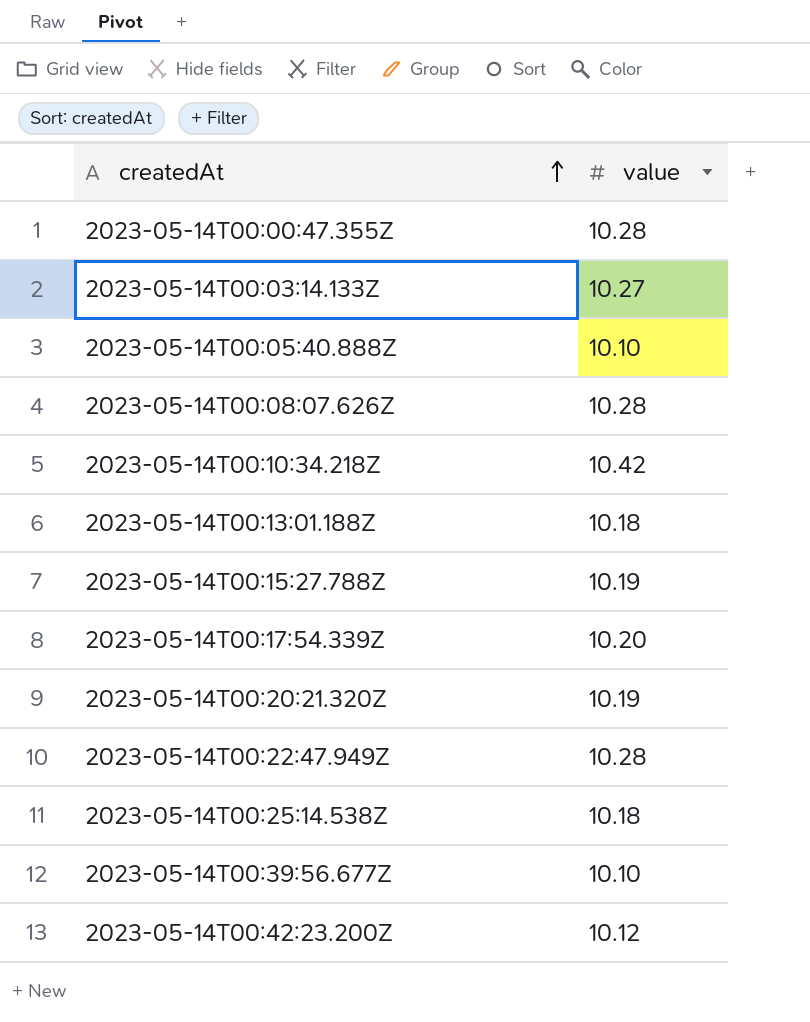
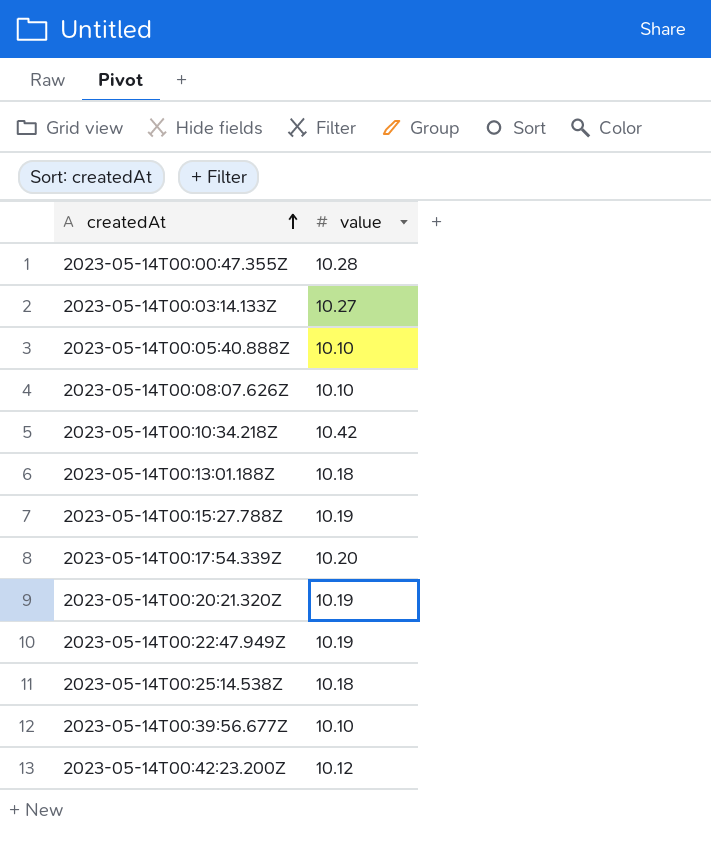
2023-05-14T00:08:07.626Z | value: 10.28 -> 10.10
2023-05-14T00:22:47.949Z | value: 10.28 -> 10.19

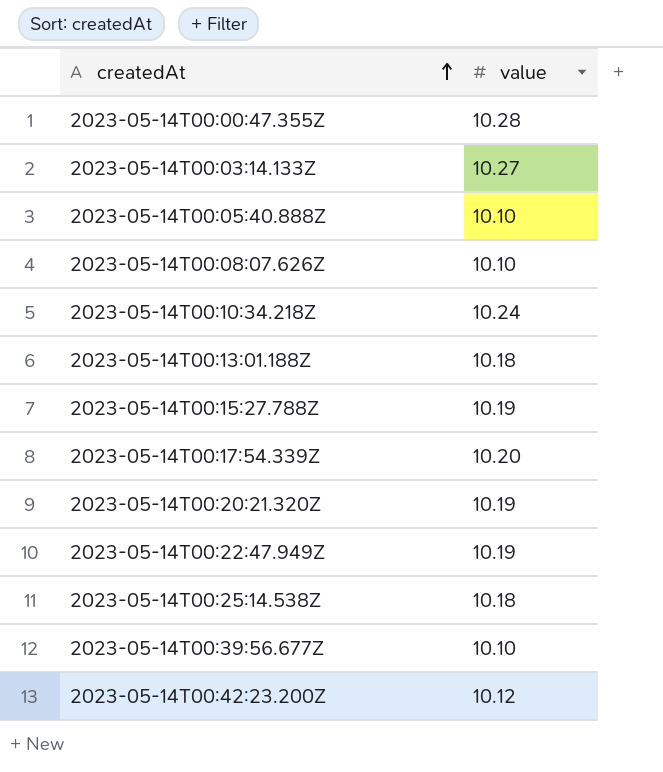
2023-05-14T00:10:34.218Z | value: 10.42 -> 10.24

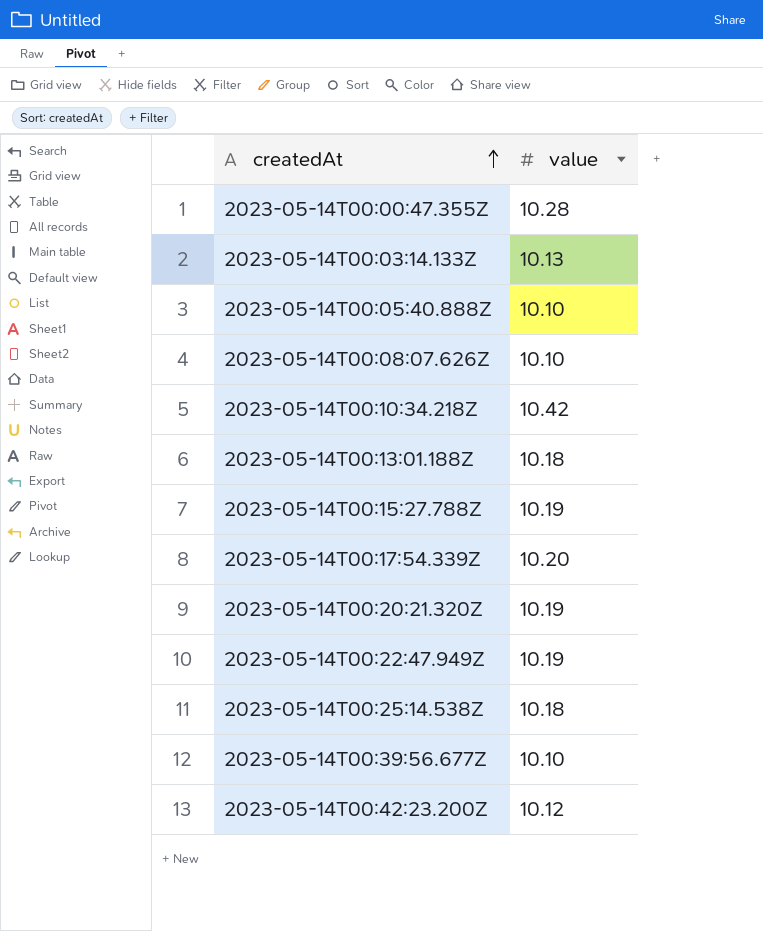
2023-05-14T00:03:14.133Z | value: 10.27 -> 10.13
2023-05-14T00:10:34.218Z | value: 10.24 -> 10.42

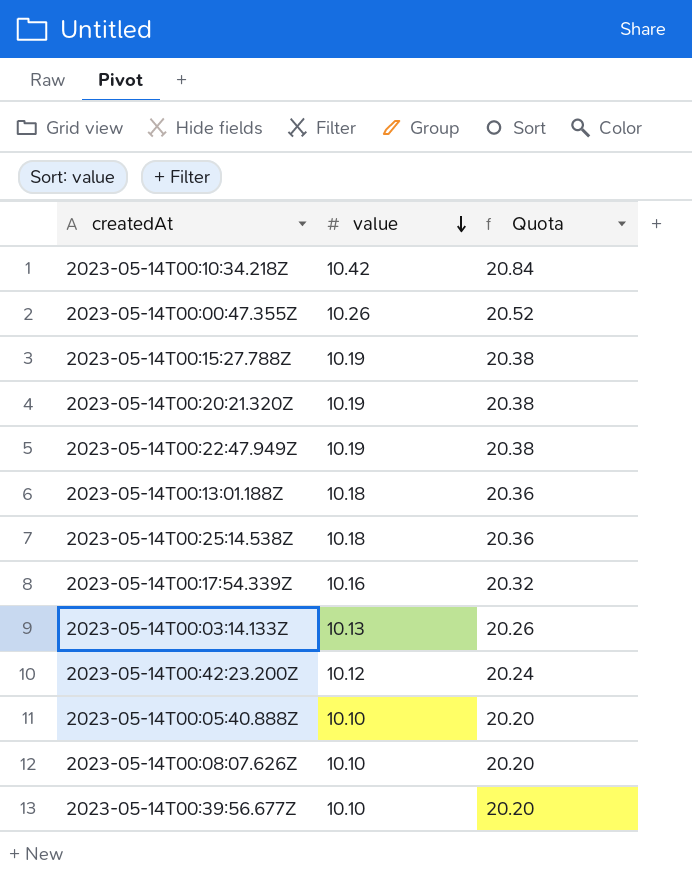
row order: createdAt ascending -> value descending
column Quota | formula: none -> [value] * 2
2023-05-14T00:00:47.355Z | value: 10.28 -> 10.26
2023-05-14T00:17:54.339Z | value: 10.20 -> 10.16

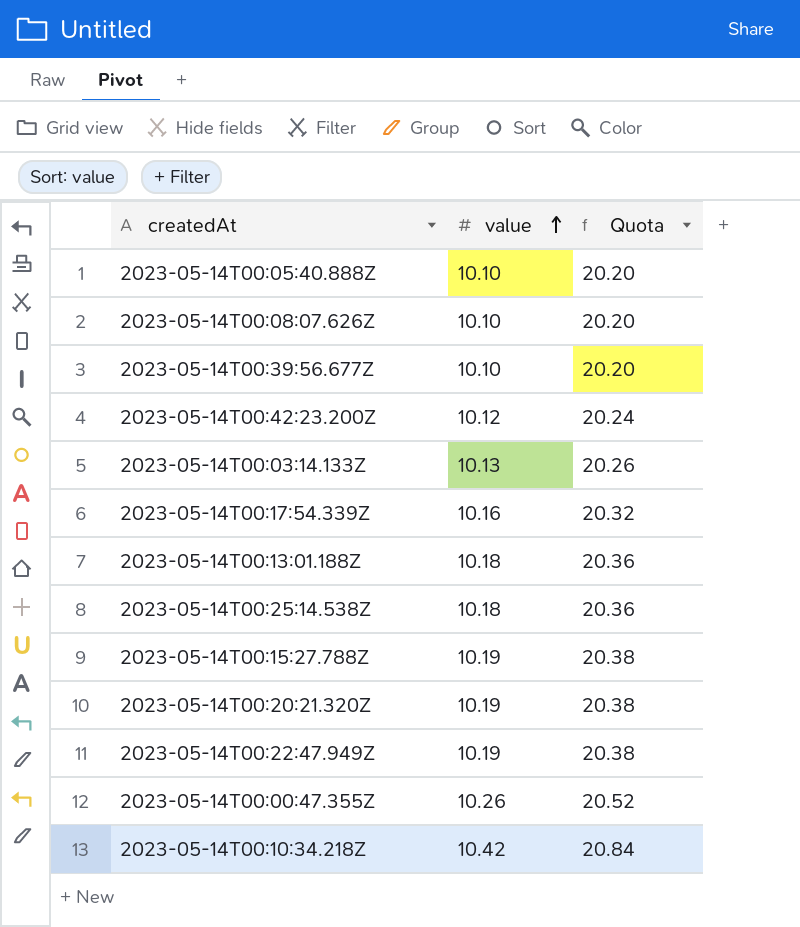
row order: value descending -> value ascending

